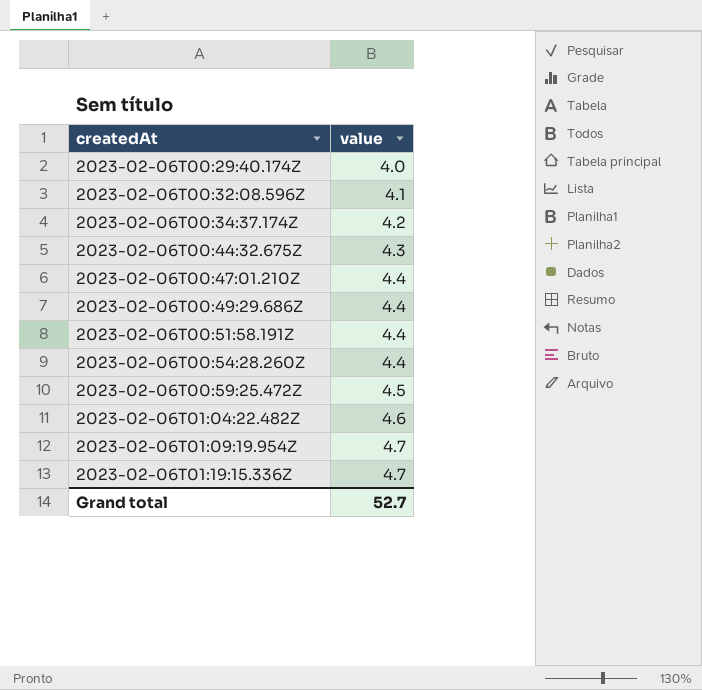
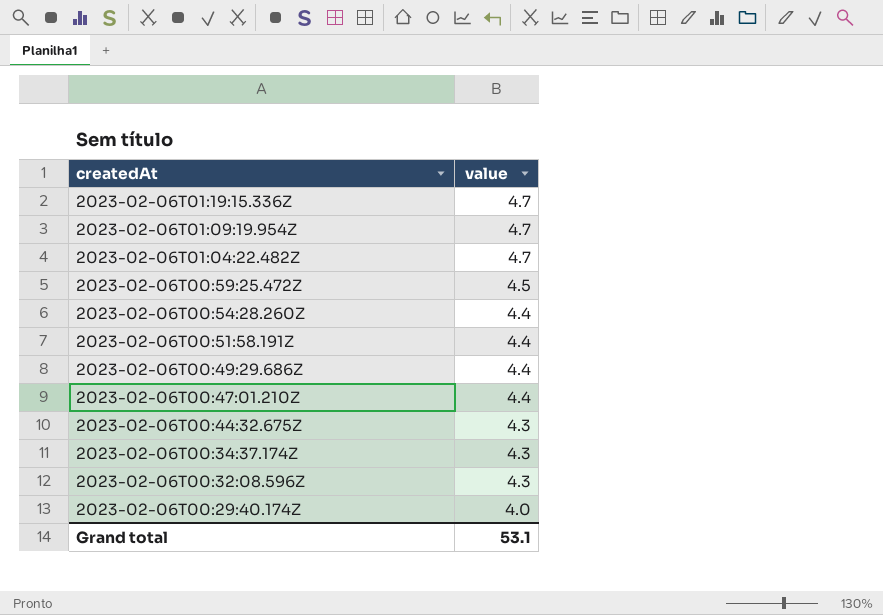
row order: createdAt ascending -> createdAt descending
2023-02-06T01:04:22.482Z | value: 4.6 -> 4.7
2023-02-06T00:34:37.174Z | value: 4.2 -> 4.3
2023-02-06T00:32:08.596Z | value: 4.1 -> 4.3
Grand total | value: 52.7 -> 53.1

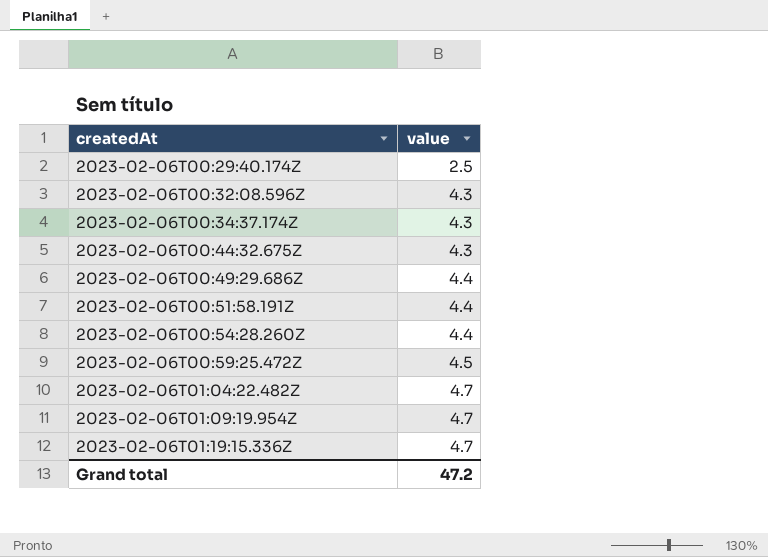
row order: createdAt descending -> createdAt ascending
row 2023-02-06T00:47:01.210Z: 4.4 -> none
2023-02-06T00:29:40.174Z | value: 4.0 -> 2.5
Grand total | value: 53.1 -> 47.2

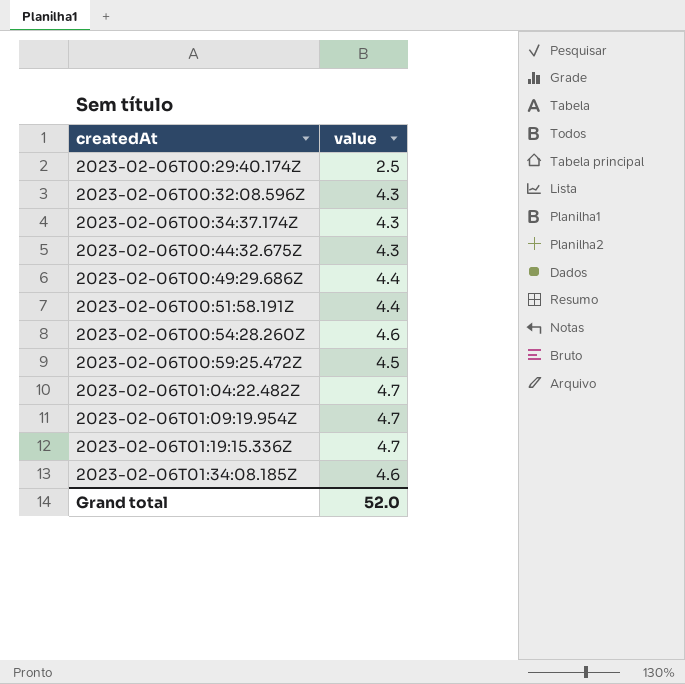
2023-02-06T00:54:28.260Z | value: 4.4 -> 4.6
row 2023-02-06T01:34:08.185Z: none -> 4.6
Grand total | value: 47.2 -> 52.0

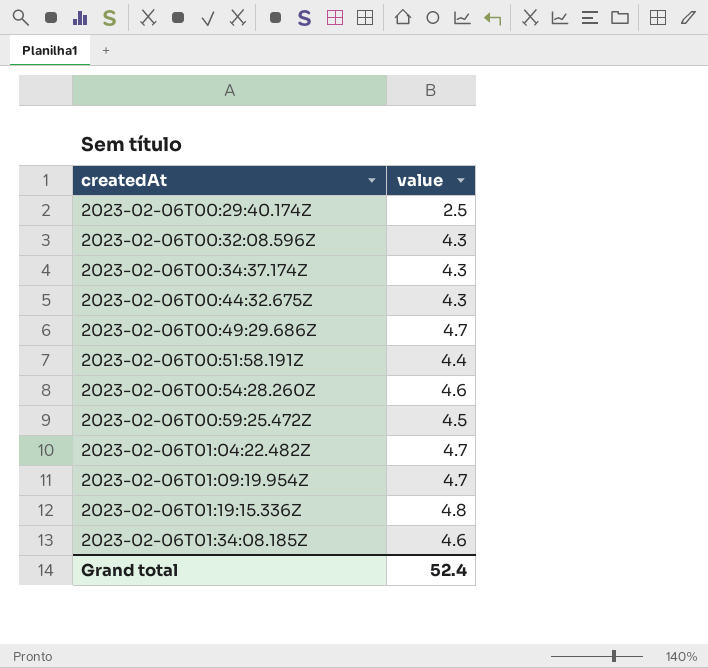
2023-02-06T00:49:29.686Z | value: 4.4 -> 4.7
2023-02-06T01:19:15.336Z | value: 4.7 -> 4.8
Grand total | value: 52.0 -> 52.4

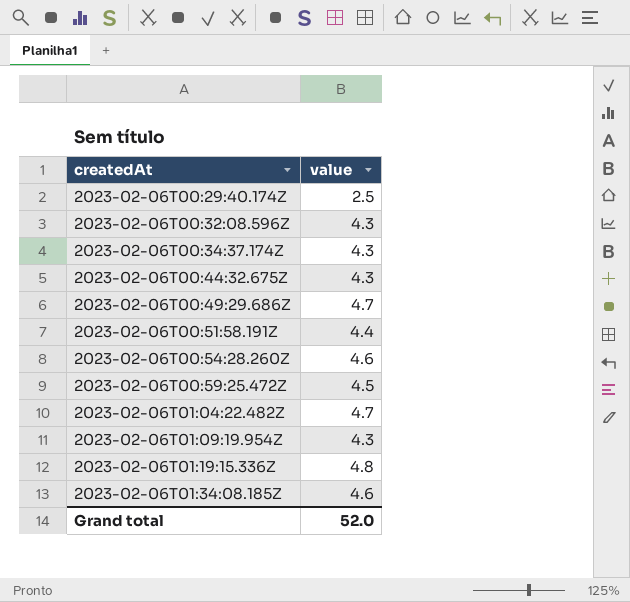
2023-02-06T01:09:19.954Z | value: 4.7 -> 4.3
Grand total | value: 52.4 -> 52.0

